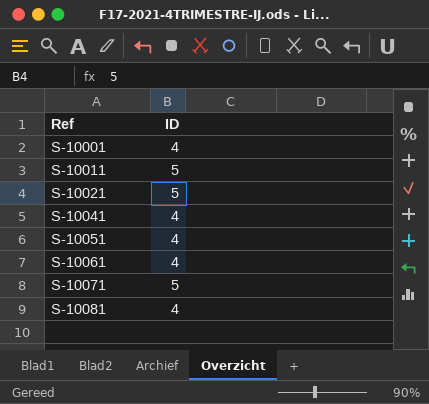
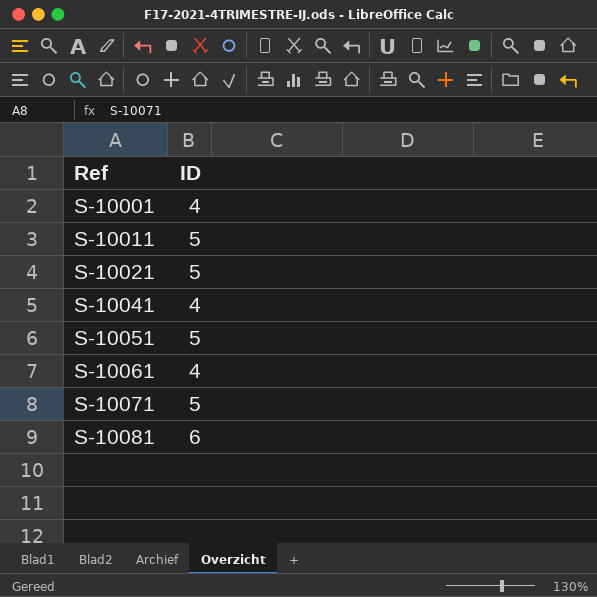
S-10051 | ID: 4 -> 5
S-10081 | ID: 4 -> 6

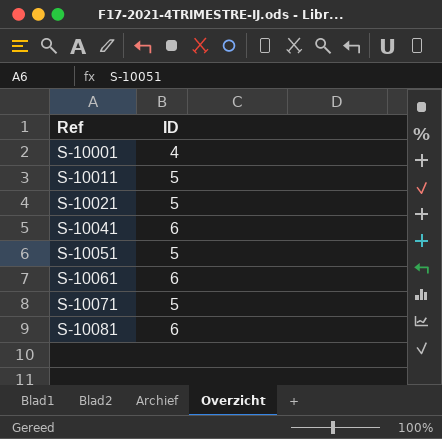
S-10041 | ID: 4 -> 6
S-10061 | ID: 4 -> 6

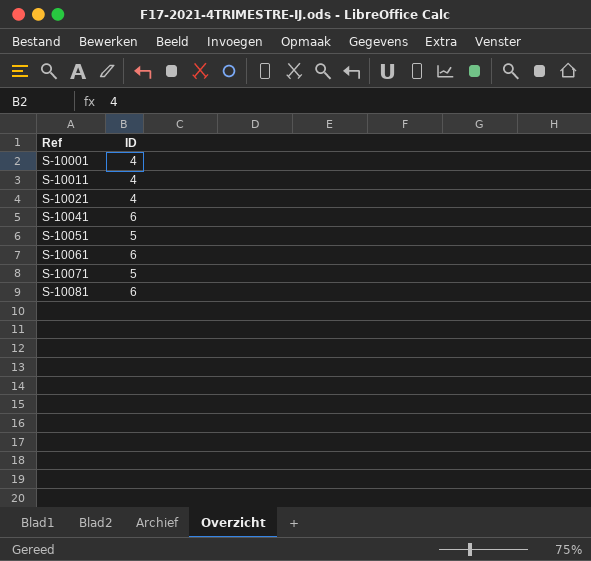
S-10011 | ID: 5 -> 4
S-10021 | ID: 5 -> 4

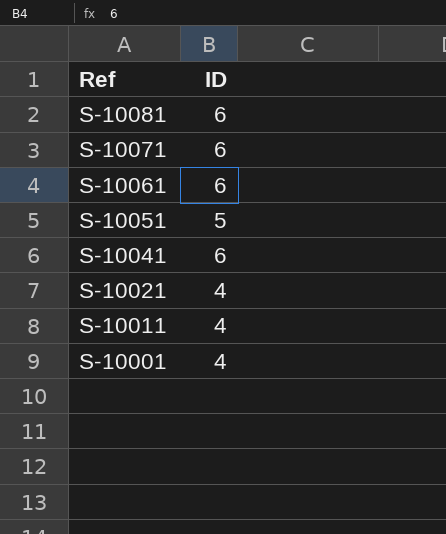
row order: Ref ascending -> Ref descending
S-10071 | ID: 5 -> 6

